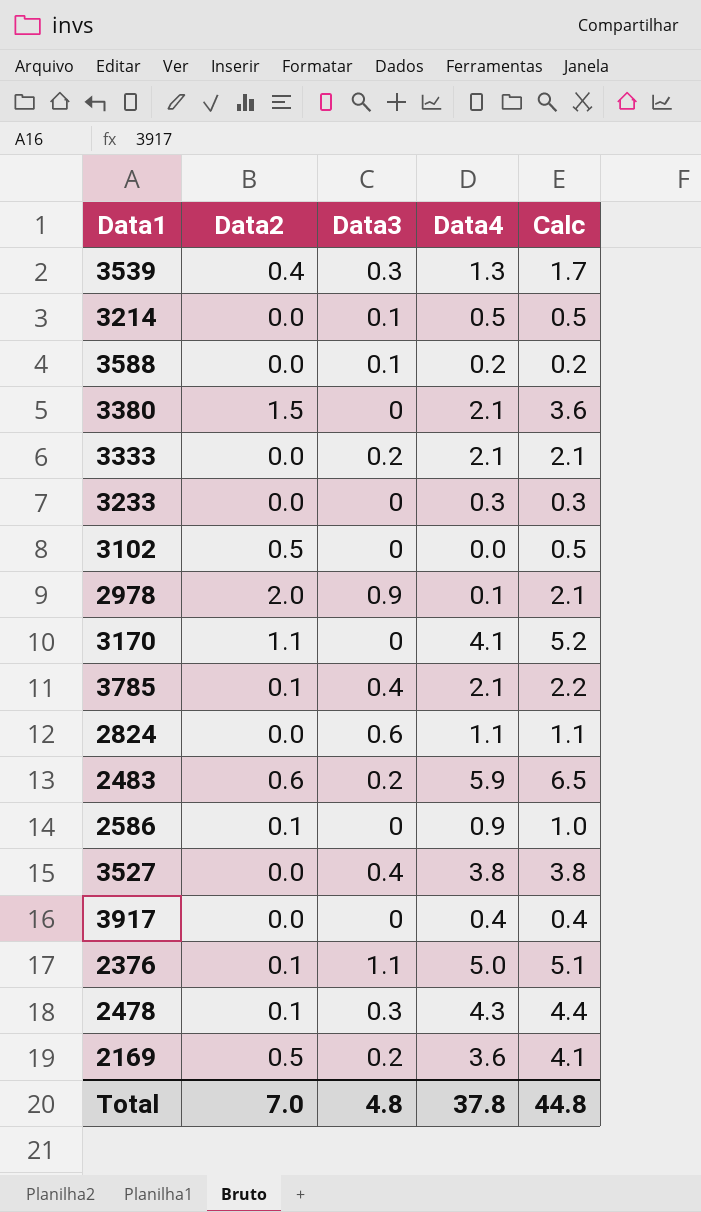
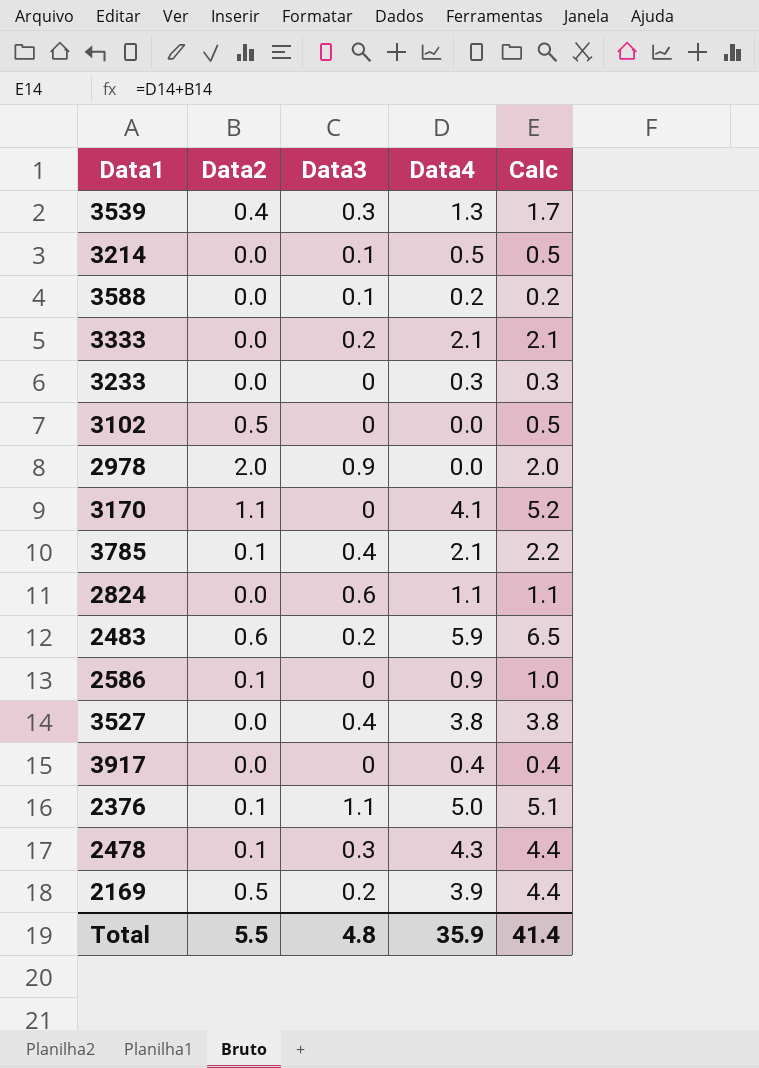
row 3380: 1.5 | 0 | 2.1 | 3.6 -> none
2978 | Data4: 0.1 -> 0.0
2978 | Calc: 2.1 -> 2.0
2169 | Data4: 3.6 -> 3.9
2169 | Calc: 4.1 -> 4.4
Total | Data2: 7.0 -> 5.5
Total | Data4: 37.8 -> 35.9
Total | Calc: 44.8 -> 41.4

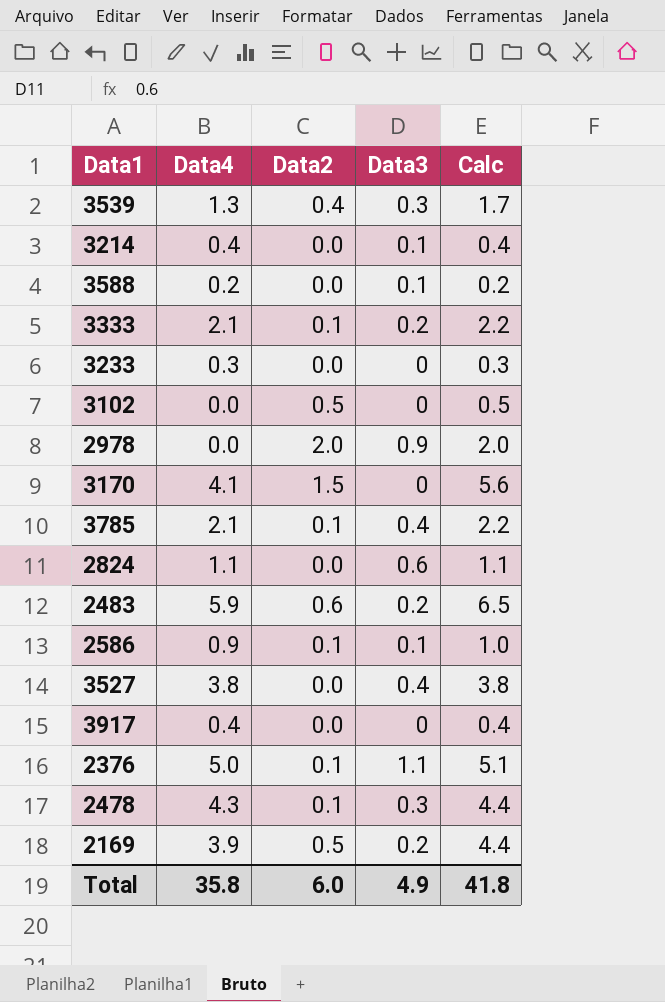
column Data4 | position: 4 -> 2
3214 | Data4: 0.5 -> 0.4
3214 | Calc: 0.5 -> 0.4
3333 | Data2: 0.0 -> 0.1
3333 | Calc: 2.1 -> 2.2
3170 | Data2: 1.1 -> 1.5
3170 | Calc: 5.2 -> 5.6
2586 | Data3: 0 -> 0.1
Total | Data4: 35.9 -> 35.8
Total | Data2: 5.5 -> 6.0
Total | Data3: 4.8 -> 4.9
Total | Calc: 41.4 -> 41.8

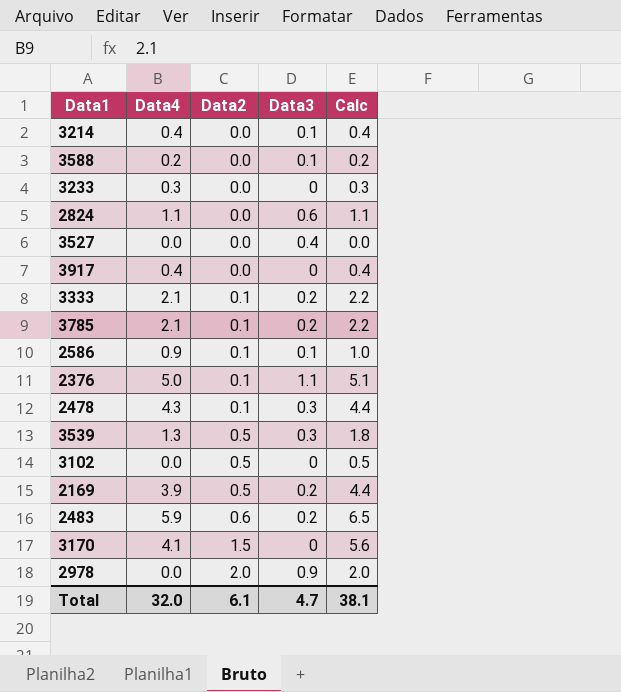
row order: none -> Data2 ascending
3527 | Data4: 3.8 -> 0.0
3527 | Calc: 3.8 -> 0.0
3785 | Data3: 0.4 -> 0.2
3539 | Data2: 0.4 -> 0.5
3539 | Calc: 1.7 -> 1.8
Total | Data4: 35.8 -> 32.0
Total | Data2: 6.0 -> 6.1
Total | Data3: 4.9 -> 4.7
Total | Calc: 41.8 -> 38.1

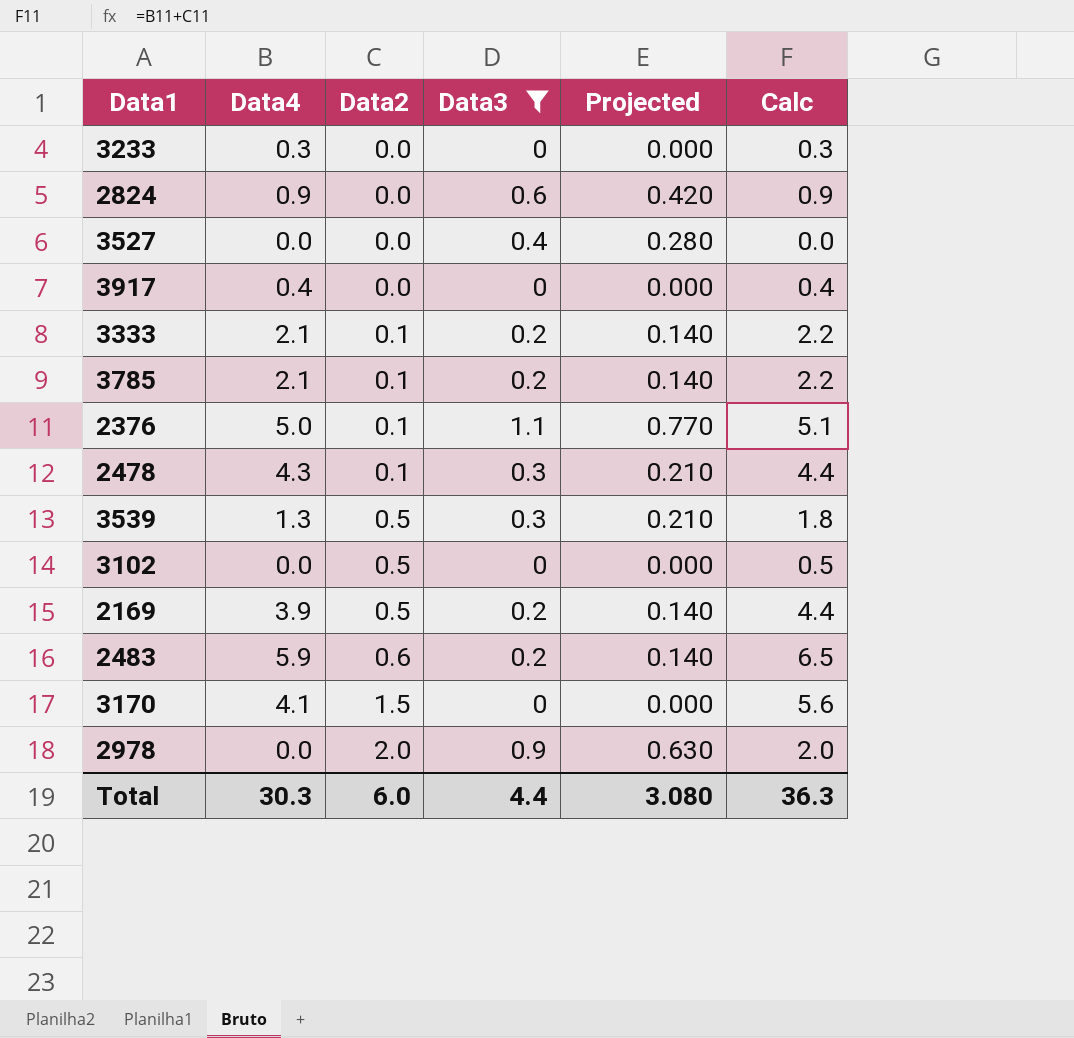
filter: none -> Data3 != 0.1
column Projected | formula: none -> [Data3] * 0.7
2824 | Data4: 1.1 -> 0.9
2824 | Calc: 1.1 -> 0.9
Total | Data4: 32.0 -> 30.3
Total | Data2: 6.1 -> 6.0
Total | Data3: 4.7 -> 4.4
Total | Calc: 38.1 -> 36.3

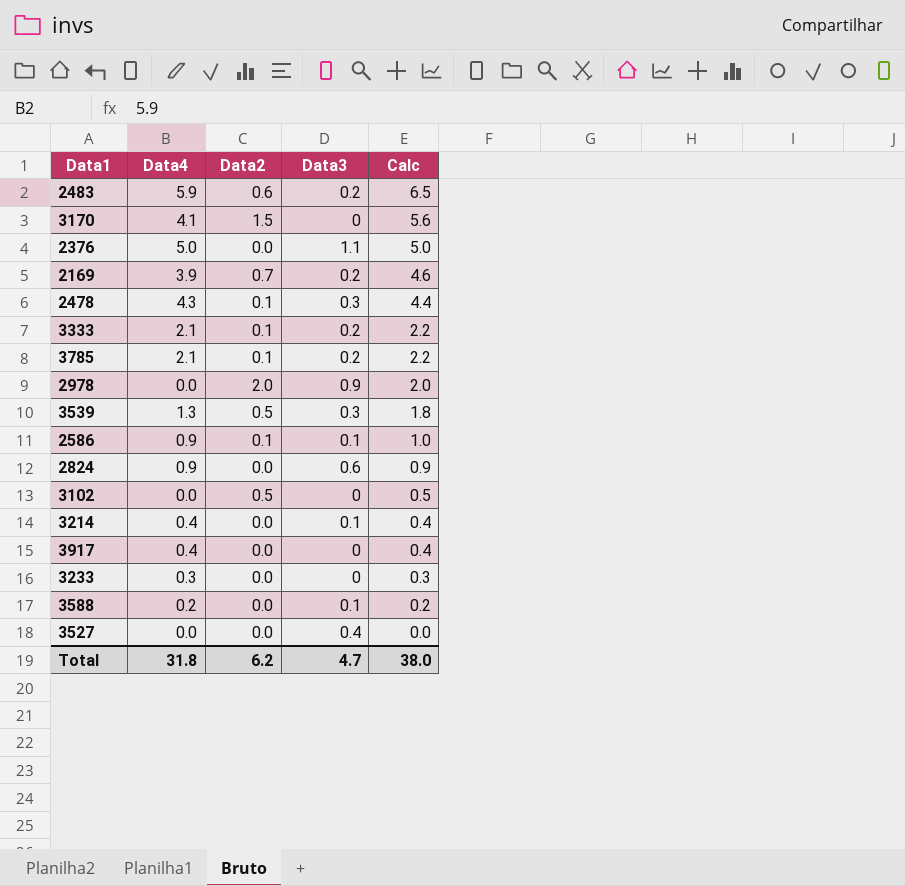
filter: Data3 != 0.1 -> none
row order: Data2 ascending -> Calc descending
column Projected | formula: [Data3] * 0.7 -> none
2376 | Data2: 0.1 -> 0.0
2376 | Calc: 5.1 -> 5.0
2169 | Data2: 0.5 -> 0.7
2169 | Calc: 4.4 -> 4.6
Total | Data4: 30.3 -> 31.8
Total | Data2: 6.0 -> 6.2
Total | Data3: 4.4 -> 4.7
Total | Calc: 36.3 -> 38.0

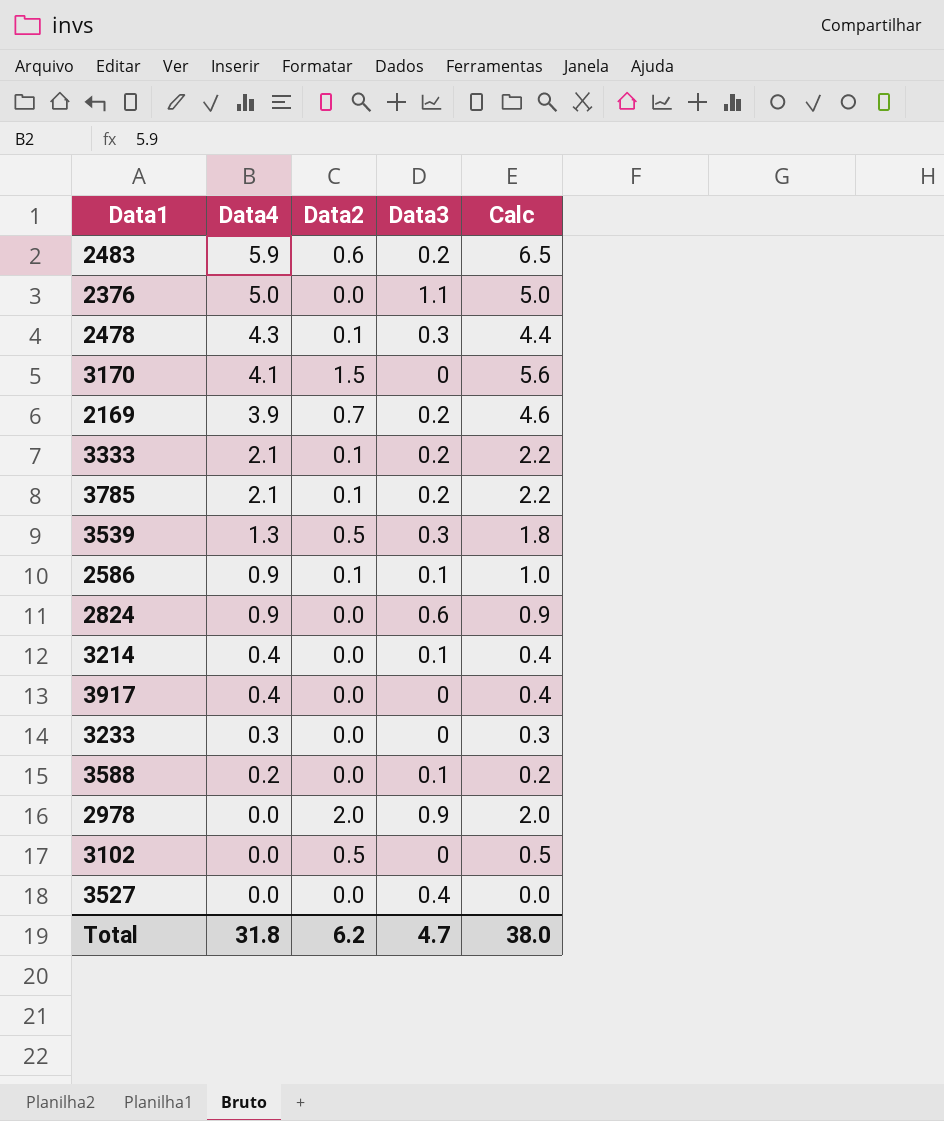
row order: Calc descending -> Data4 descending

